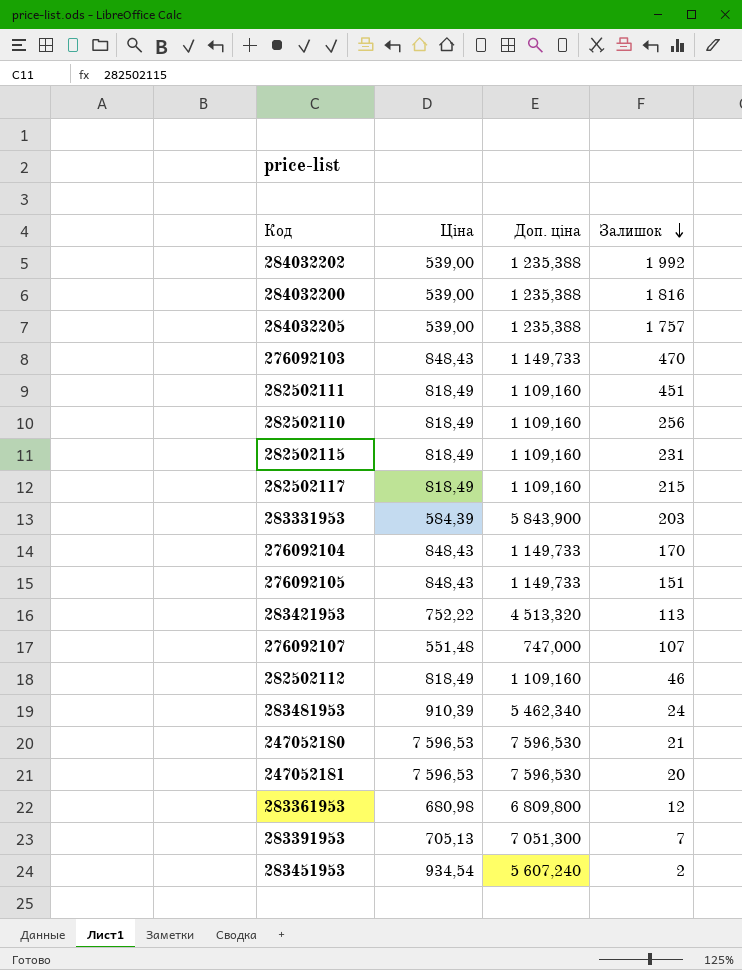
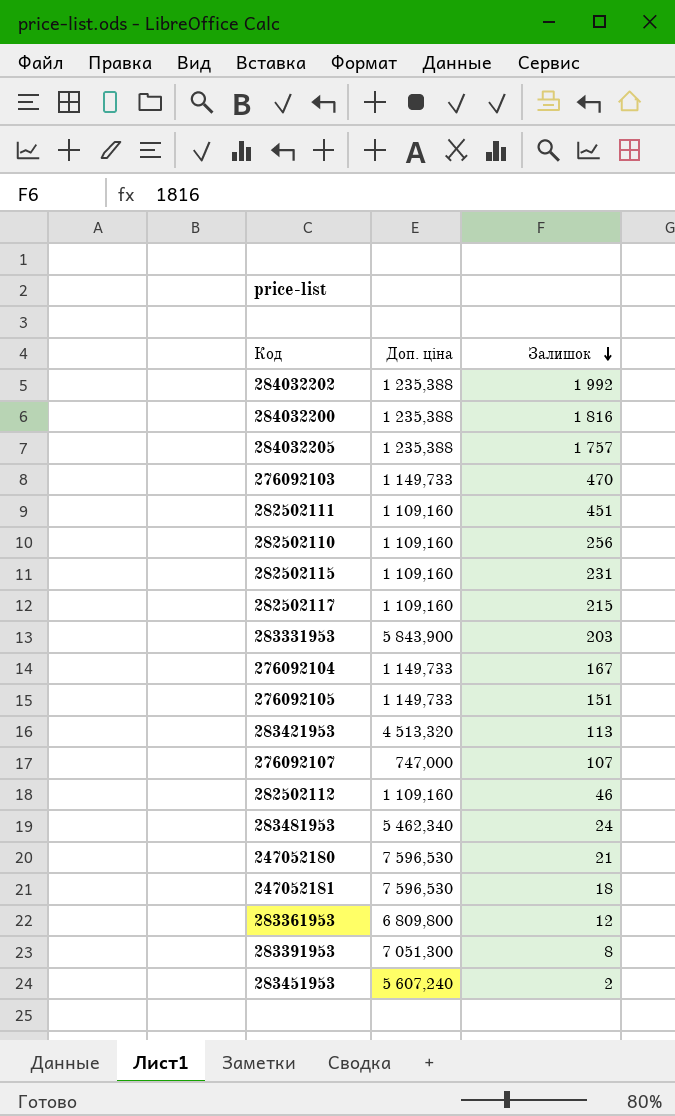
column Ціна | position: 2 -> none
276092104 | Залишок: 170 -> 167
247052181 | Залишок: 20 -> 18
283391953 | Залишок: 7 -> 8

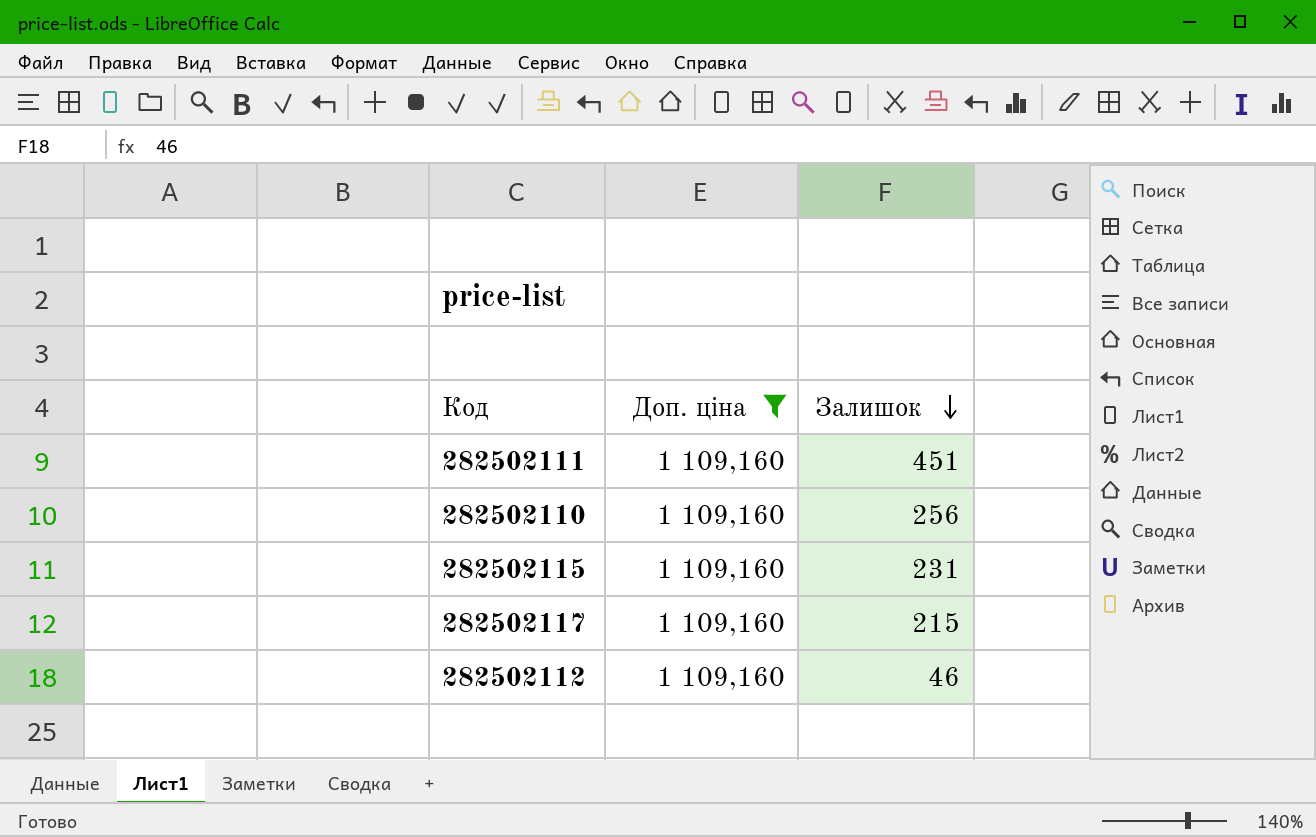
filter: none -> Доп. ціна = 1 109,160

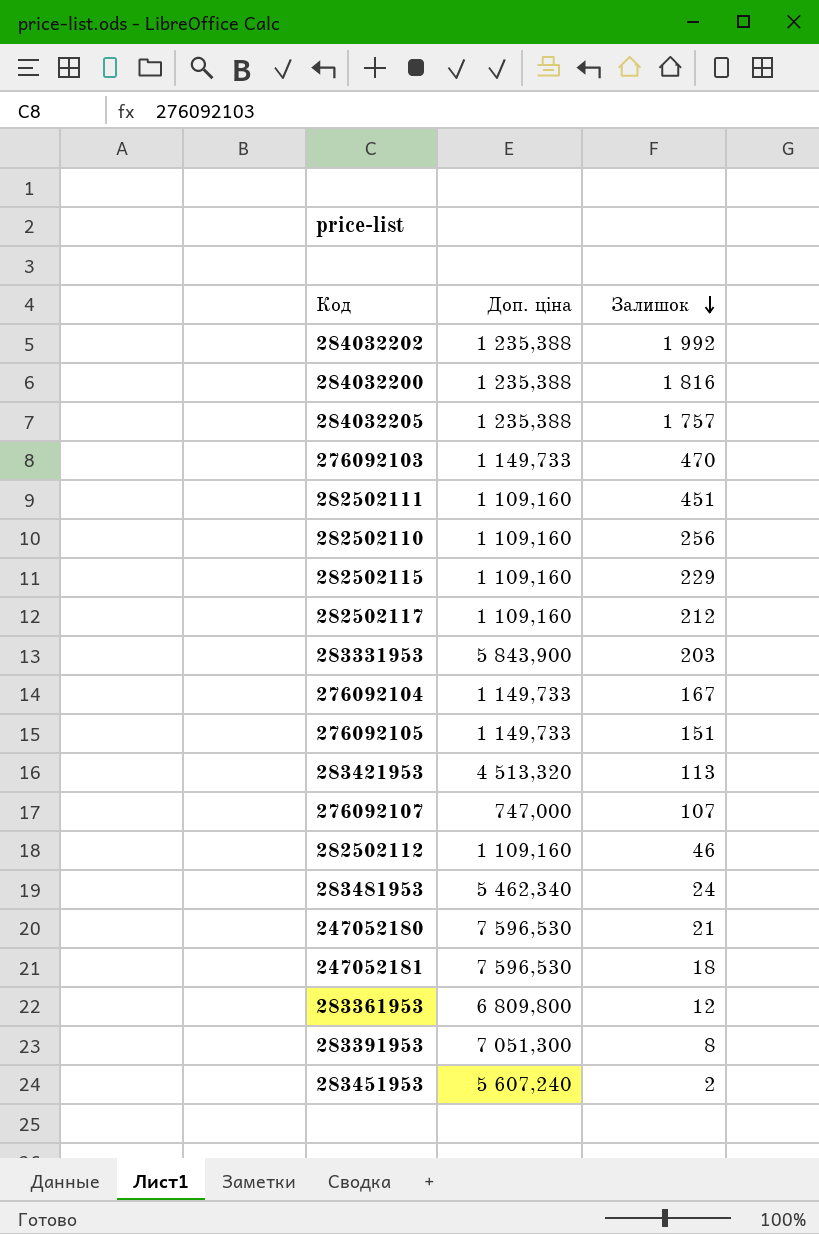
filter: Доп. ціна = 1 109,160 -> none
282502115 | Залишок: 231 -> 229
282502117 | Залишок: 215 -> 212

